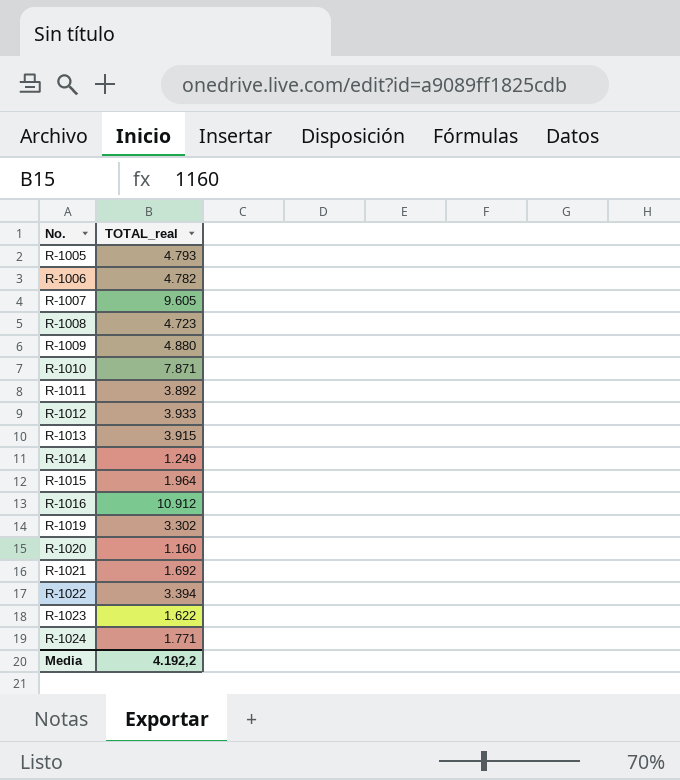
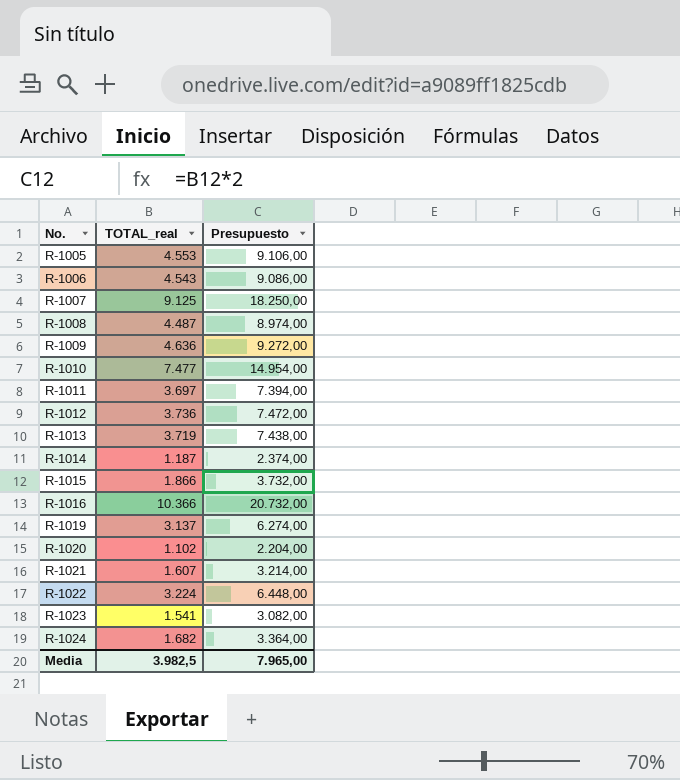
column Presupuesto | formula: none -> [TOTAL_real] * 2
R-1005 | TOTAL_real: 4.793 -> 4.553
R-1006 | TOTAL_real: 4.782 -> 4.543
R-1007 | TOTAL_real: 9.605 -> 9.125
R-1008 | TOTAL_real: 4.723 -> 4.487
R-1009 | TOTAL_real: 4.880 -> 4.636
R-1010 | TOTAL_real: 7.871 -> 7.477
R-1011 | TOTAL_real: 3.892 -> 3.697
R-1012 | TOTAL_real: 3.933 -> 3.736
R-1013 | TOTAL_real: 3.915 -> 3.719
R-1014 | TOTAL_real: 1.249 -> 1.187
R-1015 | TOTAL_real: 1.964 -> 1.866
R-1016 | TOTAL_real: 10.912 -> 10.366
R-1019 | TOTAL_real: 3.302 -> 3.137
R-1020 | TOTAL_real: 1.160 -> 1.102
R-1021 | TOTAL_real: 1.692 -> 1.607
R-1022 | TOTAL_real: 3.394 -> 3.224
R-1023 | TOTAL_real: 1.622 -> 1.541
R-1024 | TOTAL_real: 1.771 -> 1.682
Media | TOTAL_real: 4.192,2 -> 3.982,5

